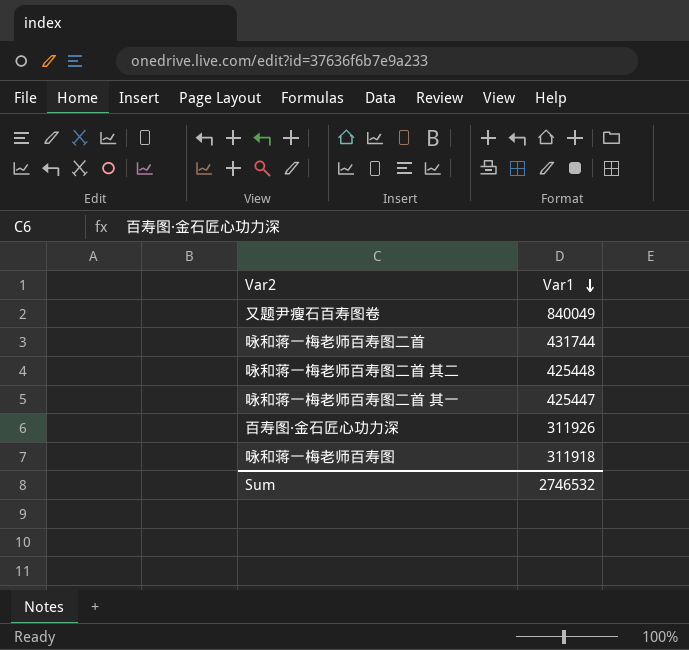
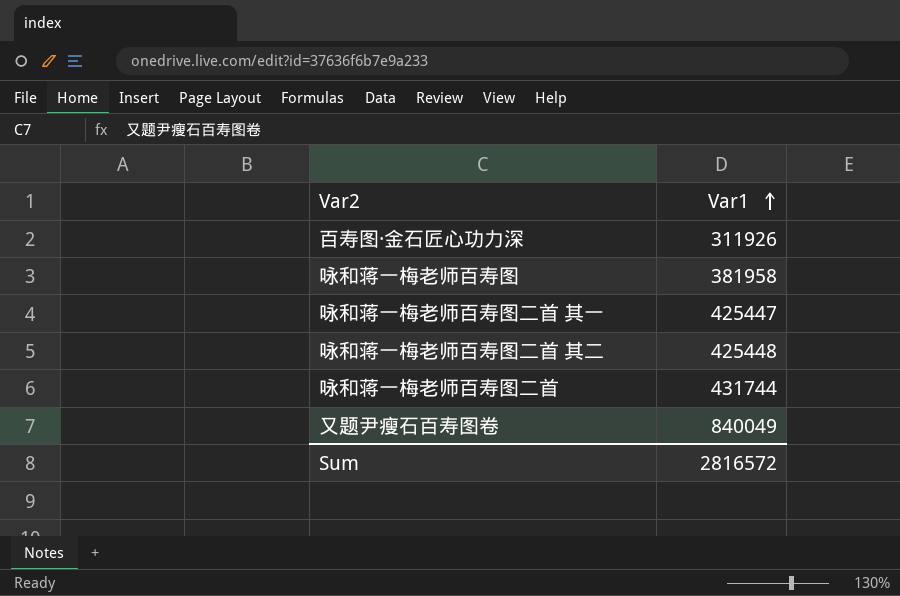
row order: Var1 descending -> Var1 ascending
咏和蒋一梅老师百寿图 | Var1: 311918 -> 381958
Sum | Var1: 2746532 -> 2816572

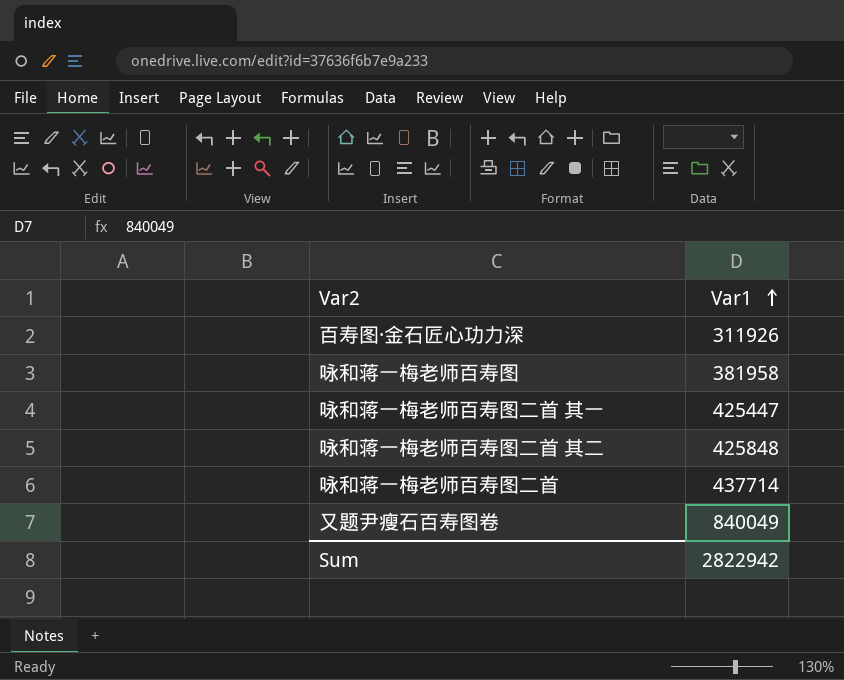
咏和蒋一梅老师百寿图二首 其二 | Var1: 425448 -> 425848
咏和蒋一梅老师百寿图二首 | Var1: 431744 -> 437714
Sum | Var1: 2816572 -> 2822942

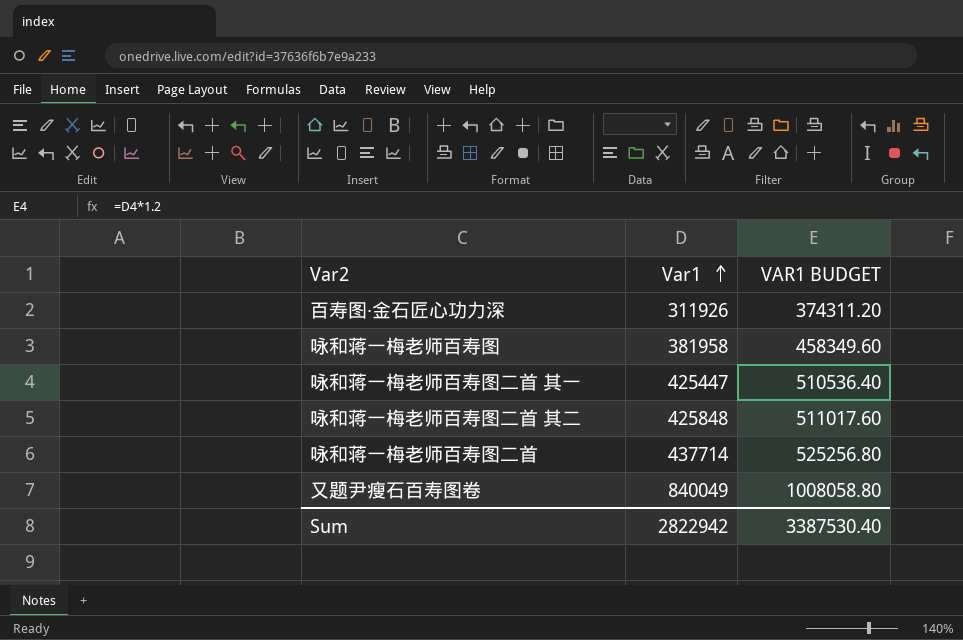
column VAR1 BUDGET | formula: none -> [Var1] * 1.2

